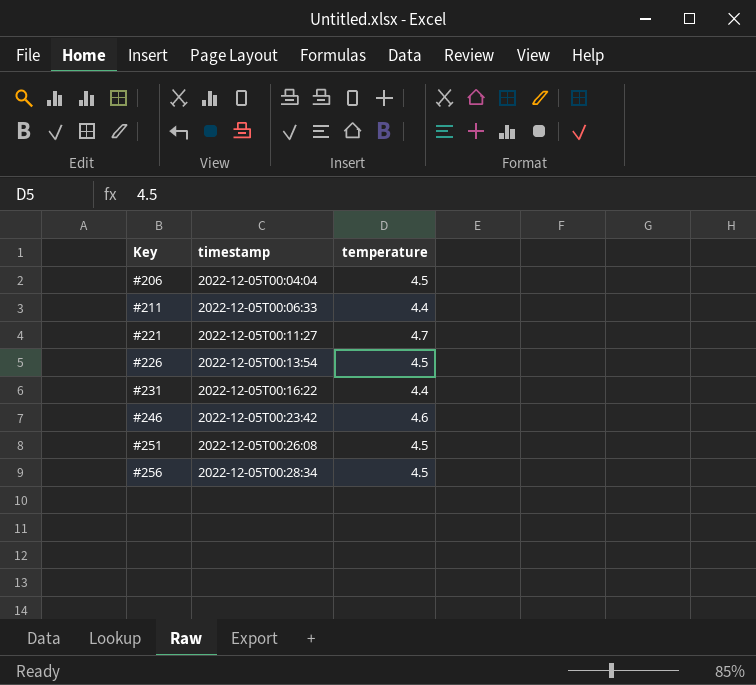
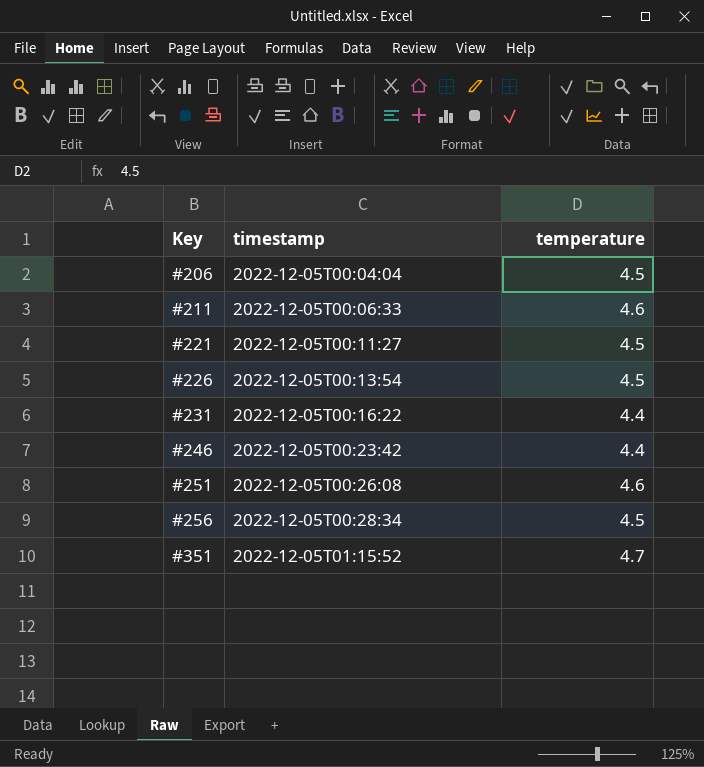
#211 | temperature: 4.4 -> 4.6
#221 | temperature: 4.7 -> 4.5
#246 | temperature: 4.6 -> 4.4
#251 | temperature: 4.5 -> 4.6
row #351: none -> 2022-12-05T01:15:52 | 4.7

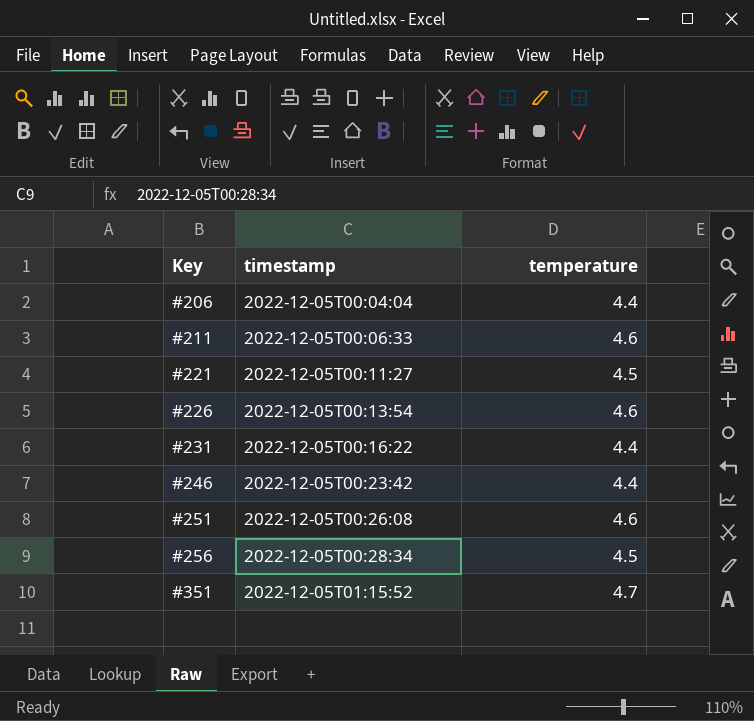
#206 | temperature: 4.5 -> 4.4
#226 | temperature: 4.5 -> 4.6

